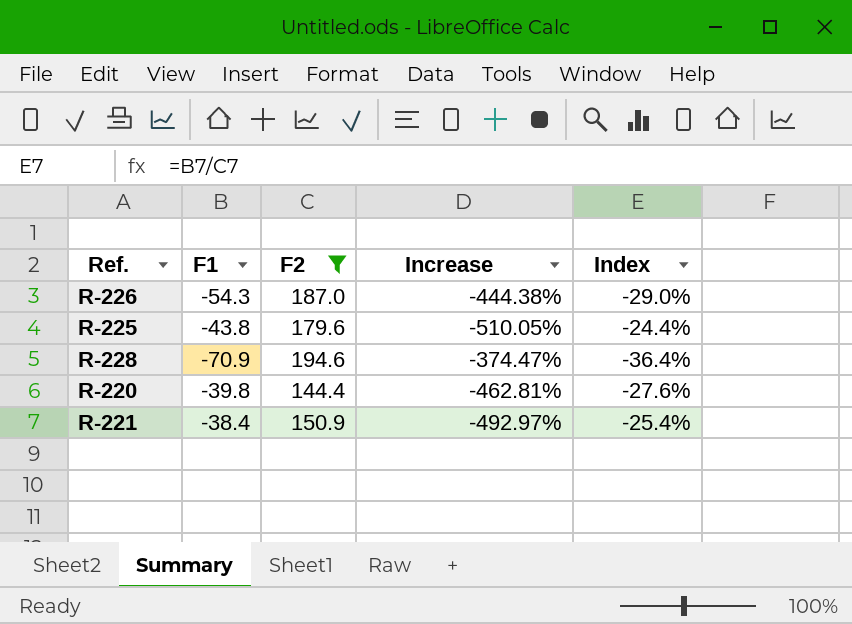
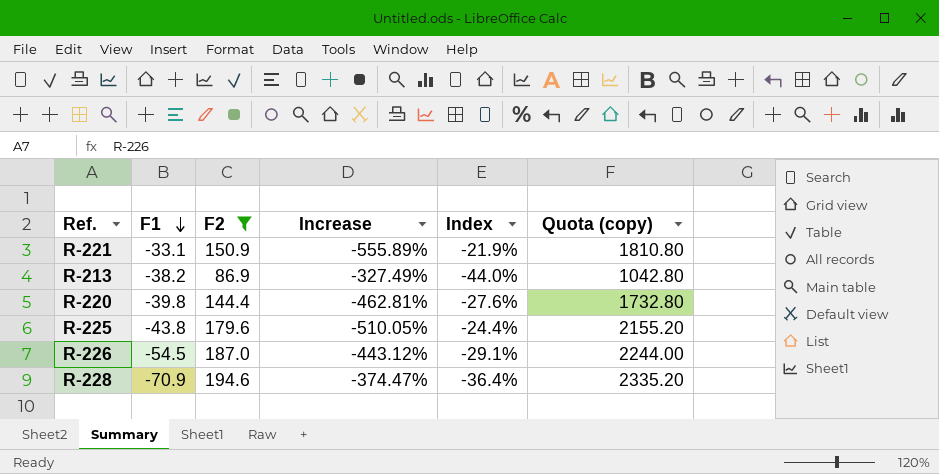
row order: none -> F1 descending
column Quota (copy) | formula: none -> [F2] * 12
R-221 | F1: -38.4 -> -33.1
R-221 | Increase: -492.97% -> -555.89%
R-221 | Index: -25.4% -> -21.9%
row R-213: none -> -38.2 | 86.9 | -327.49% | -44.0% | 1042.80
R-226 | F1: -54.3 -> -54.5
R-226 | Increase: -444.38% -> -443.12%
R-226 | Index: -29.0% -> -29.1%

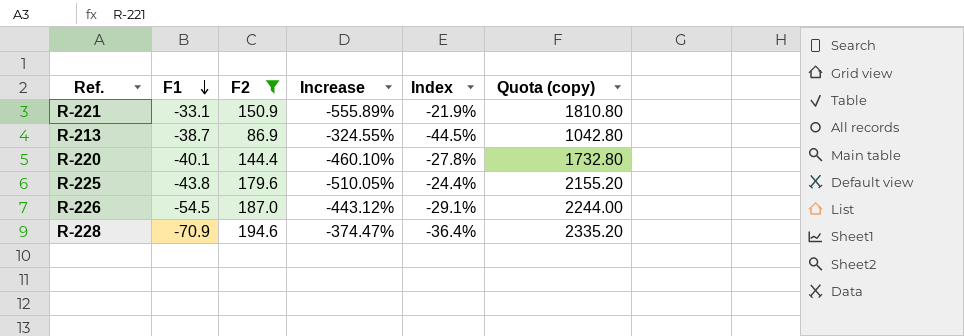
R-213 | F1: -38.2 -> -38.7
R-213 | Increase: -327.49% -> -324.55%
R-213 | Index: -44.0% -> -44.5%
R-220 | F1: -39.8 -> -40.1
R-220 | Increase: -462.81% -> -460.10%
R-220 | Index: -27.6% -> -27.8%

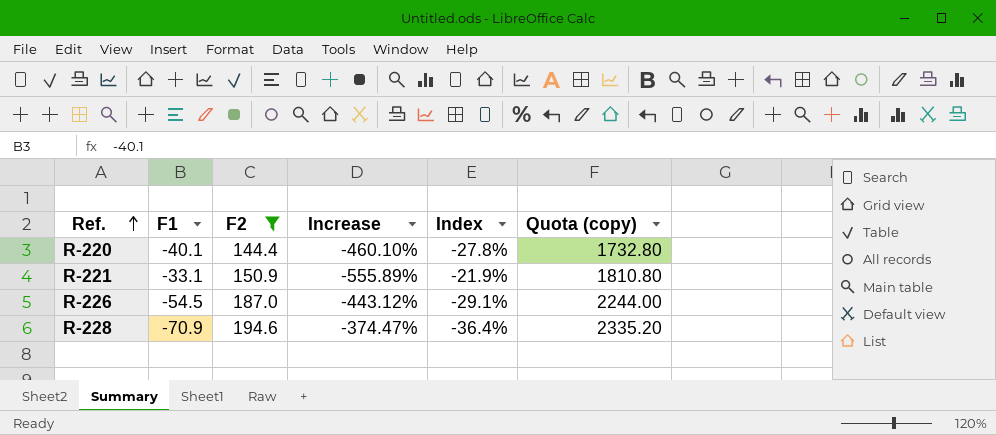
row order: F1 descending -> Ref. ascending
row R-213: -38.7 | 86.9 | -324.55% | -44.5% | 1042.80 -> none
row R-225: -43.8 | 179.6 | -510.05% | -24.4% | 2155.20 -> none

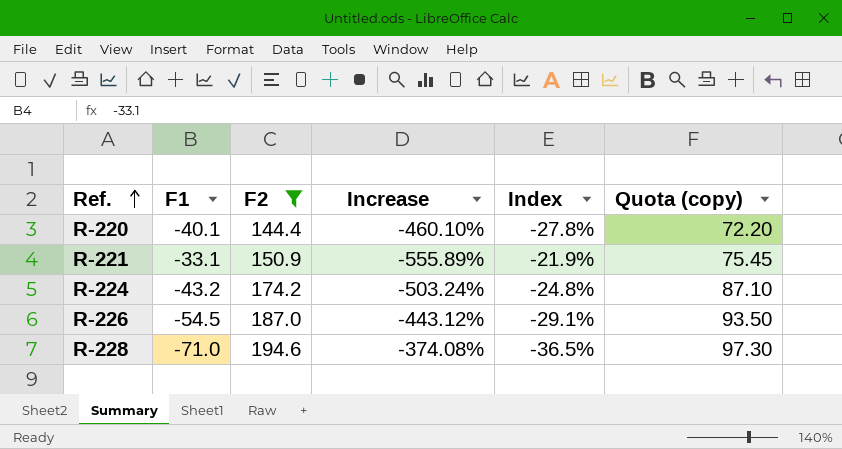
column Quota (copy) | formula: [F2] * 12 -> [F2] * 0.5
row R-224: none -> -43.2 | 174.2 | -503.24% | -24.8% | 87.10
R-228 | F1: -70.9 -> -71.0
R-228 | Increase: -374.47% -> -374.08%
R-228 | Index: -36.4% -> -36.5%

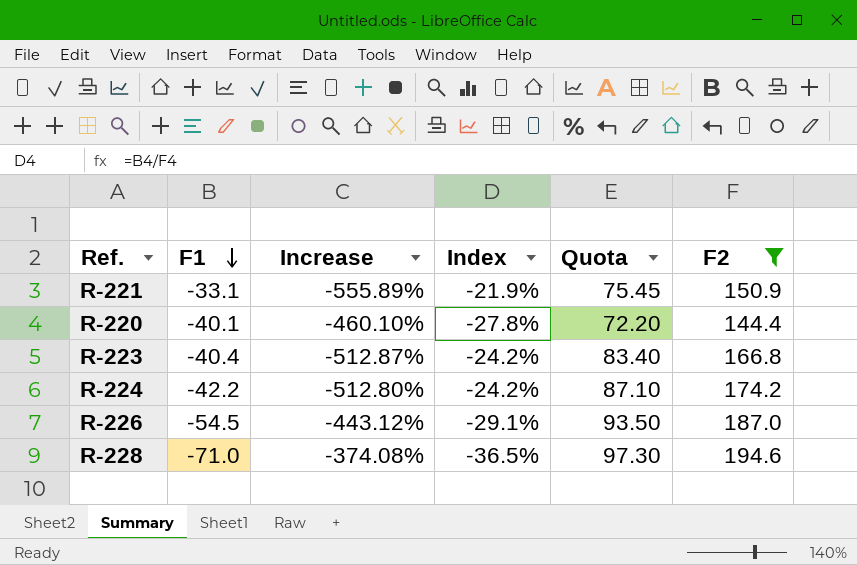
row order: Ref. ascending -> F1 descending
column name: Quota (copy) -> Quota
column F2 | position: 3 -> 6
row R-223: none -> -40.4 | -512.87% | -24.2% | 83.40 | 166.8
R-224 | F1: -43.2 -> -42.2
R-224 | Increase: -503.24% -> -512.80%
R-224 | Index: -24.8% -> -24.2%

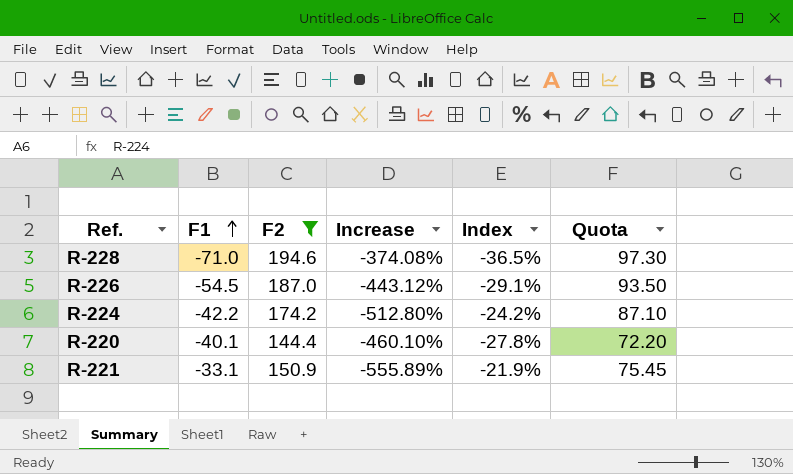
row order: F1 descending -> F1 ascending
column F2 | position: 6 -> 3
row R-223: -40.4 | -512.87% | -24.2% | 83.40 | 166.8 -> none

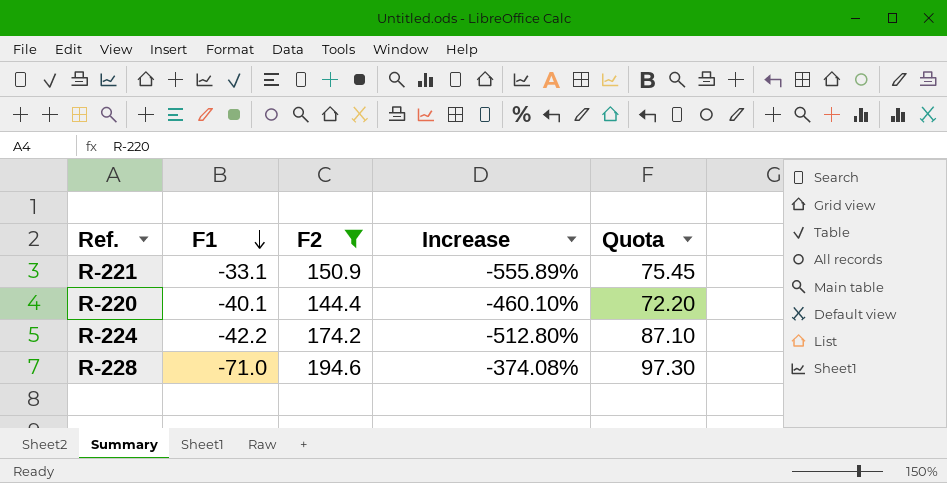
row order: F1 ascending -> F1 descending
column Index | formula: [F1] / [F2] -> none
row R-226: -54.5 | 187.0 | -443.12% | -29.1% | 93.50 -> none

